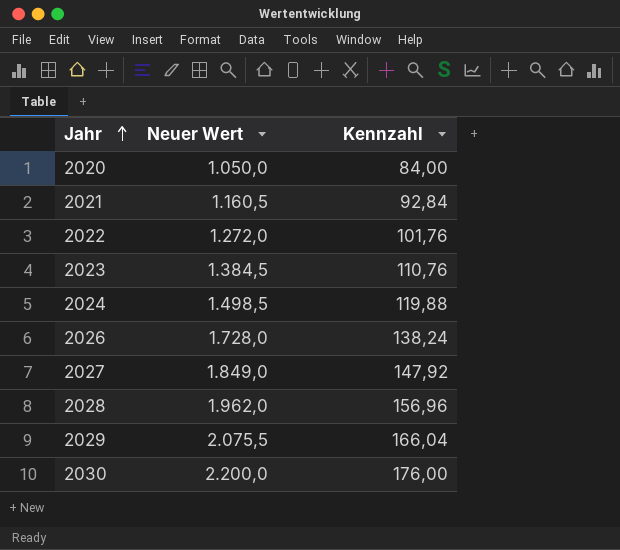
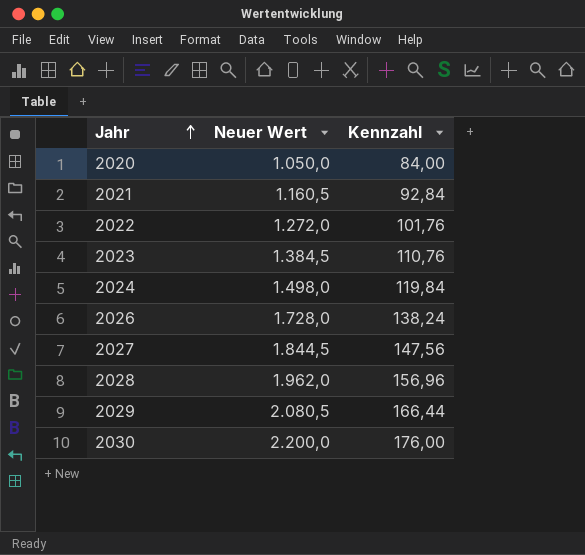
2024 | Neuer Wert: 1.498,5 -> 1.498,0
2024 | Kennzahl: 119,88 -> 119,84
2027 | Neuer Wert: 1.849,0 -> 1.844,5
2027 | Kennzahl: 147,92 -> 147,56
2029 | Neuer Wert: 2.075,5 -> 2.080,5
2029 | Kennzahl: 166,04 -> 166,44

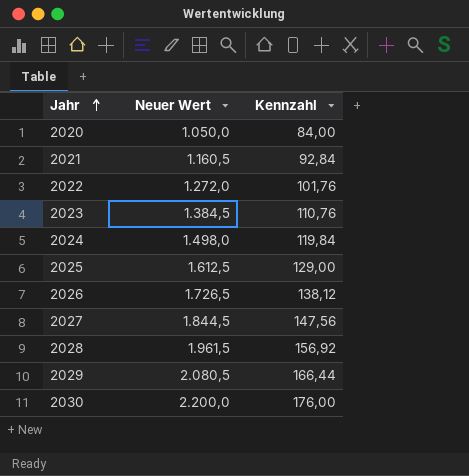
row 2025: none -> 1.612,5 | 129,00
2026 | Neuer Wert: 1.728,0 -> 1.726,5
2026 | Kennzahl: 138,24 -> 138,12
2028 | Neuer Wert: 1.962,0 -> 1.961,5
2028 | Kennzahl: 156,96 -> 156,92

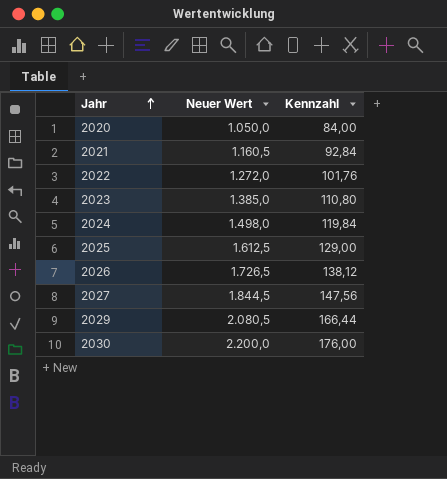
row 2028: 1.961,5 | 156,92 -> none
2023 | Neuer Wert: 1.384,5 -> 1.385,0
2023 | Kennzahl: 110,76 -> 110,80

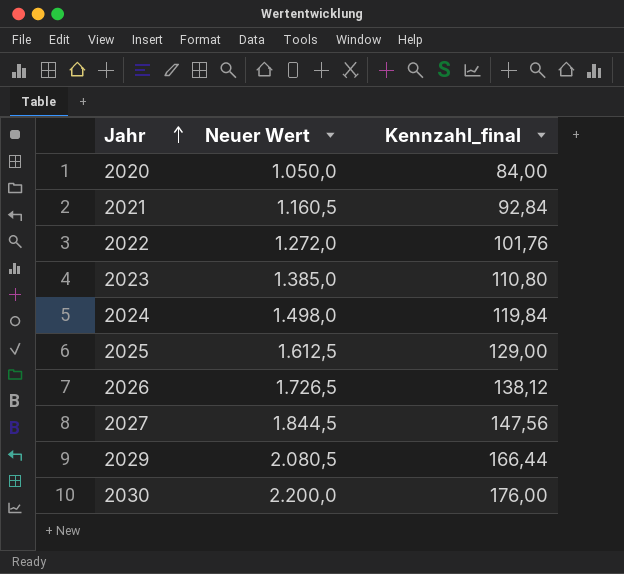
column name: Kennzahl -> Kennzahl_final

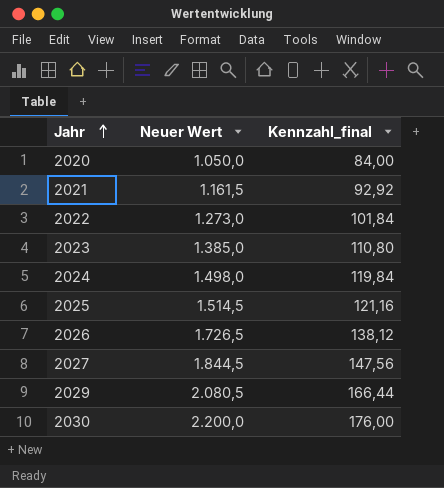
2021 | Neuer Wert: 1.160,5 -> 1.161,5
2021 | Kennzahl_final: 92,84 -> 92,92
2022 | Neuer Wert: 1.272,0 -> 1.273,0
2022 | Kennzahl_final: 101,76 -> 101,84
2025 | Neuer Wert: 1.612,5 -> 1.514,5
2025 | Kennzahl_final: 129,00 -> 121,16

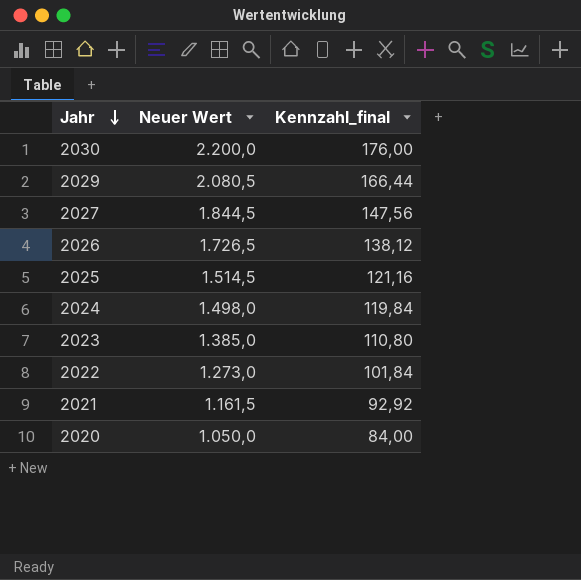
row order: Jahr ascending -> Jahr descending

